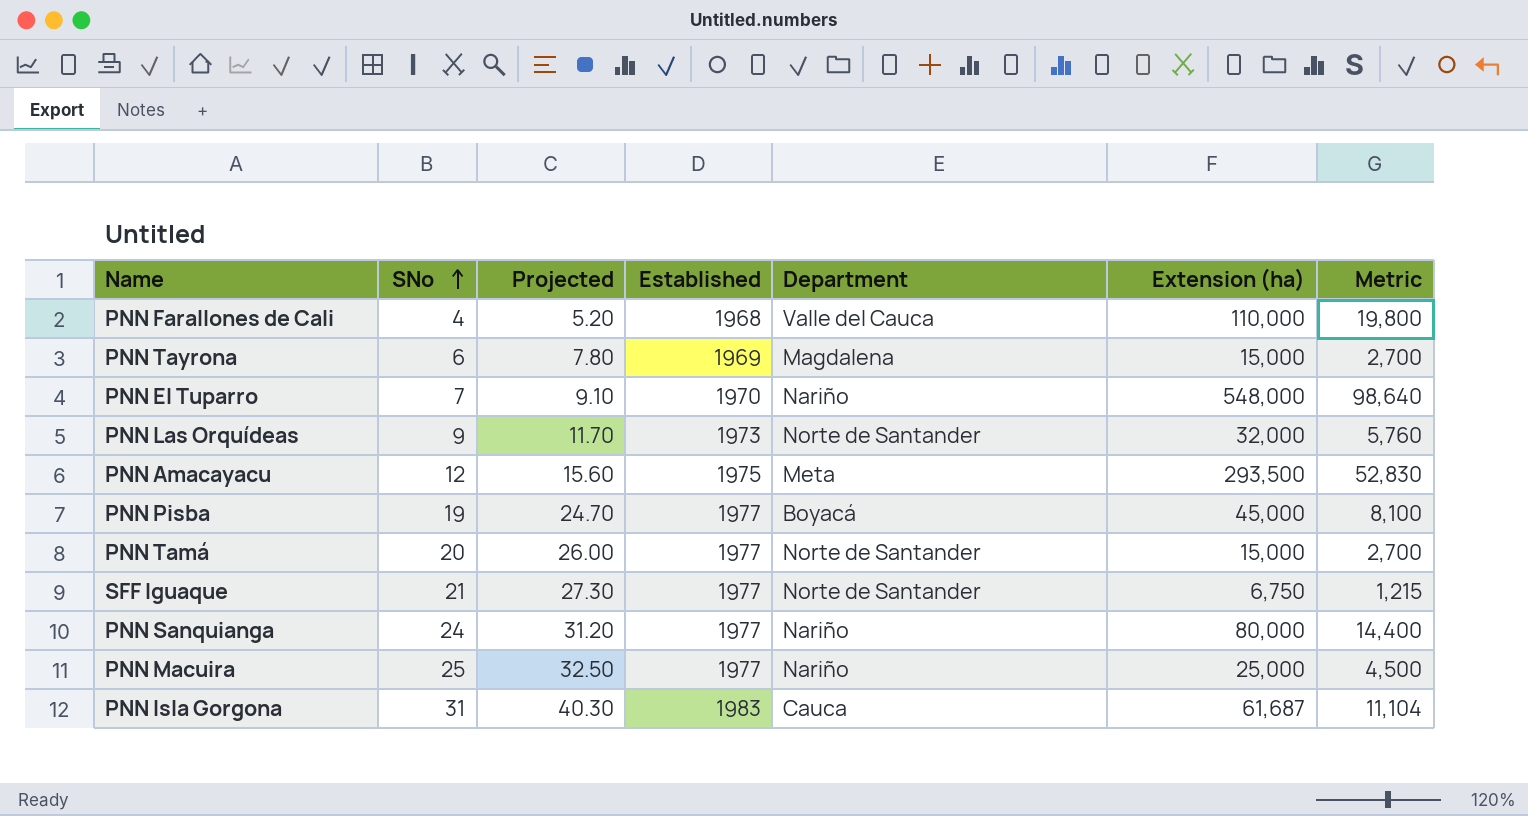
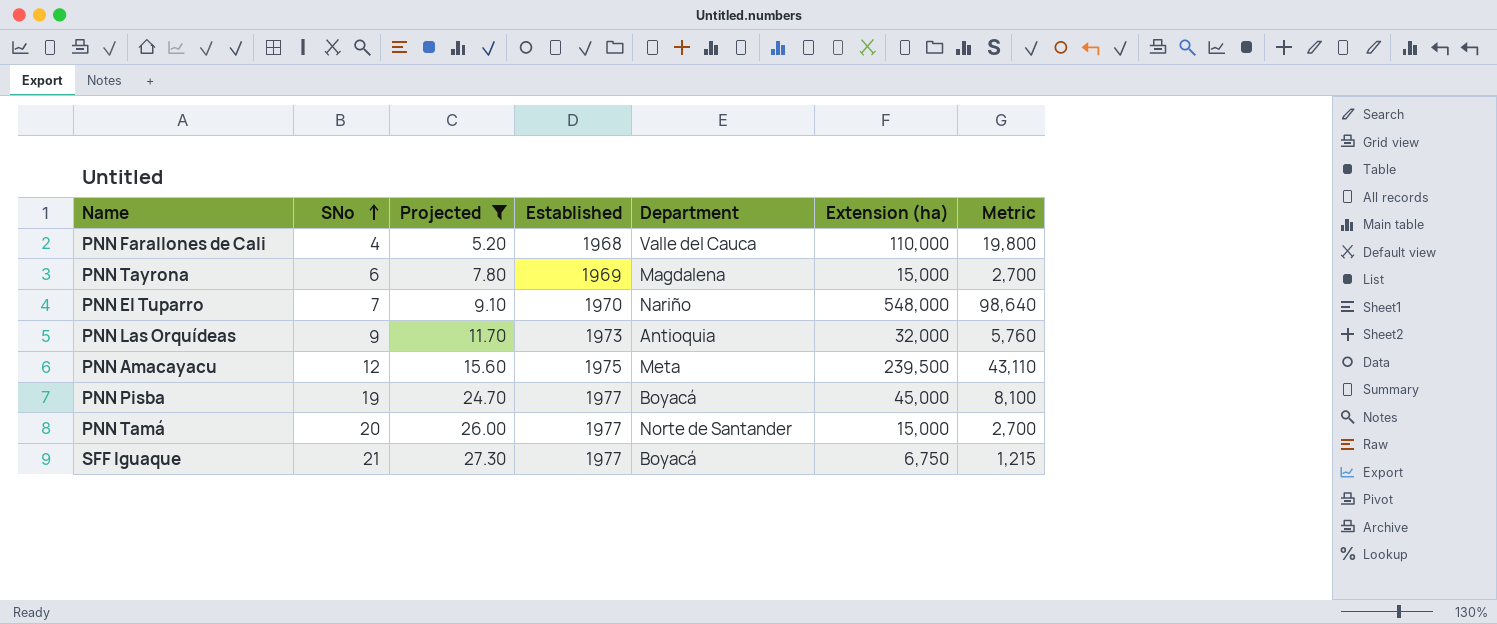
filter: none -> Projected <= 27.30
PNN Las Orquídeas | Department: Norte de Santander -> Antioquia
PNN Amacayacu | Extension (ha): 293,500 -> 239,500
PNN Amacayacu | Metric: 52,830 -> 43,110
SFF Iguaque | Department: Norte de Santander -> Boyacá

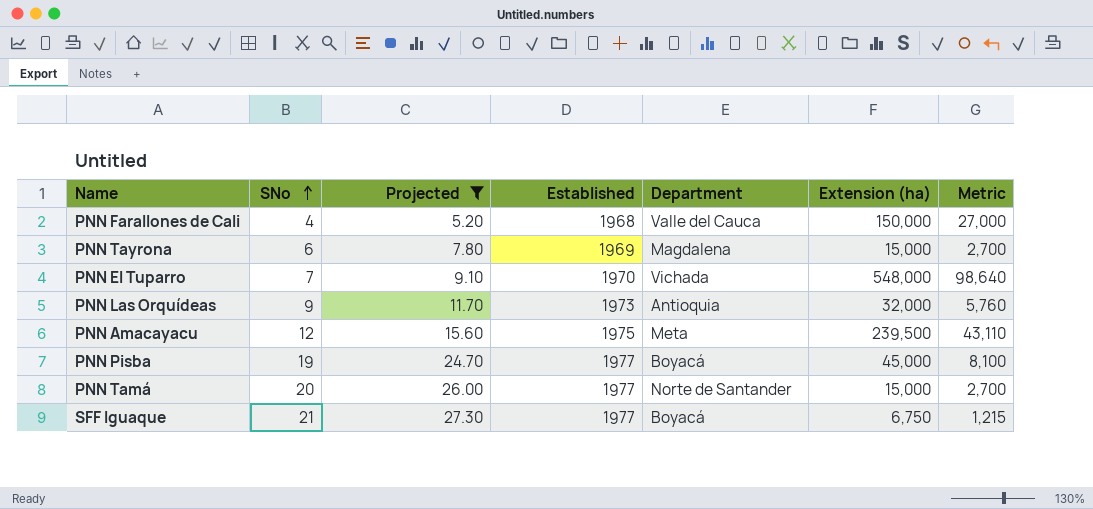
PNN Farallones de Cali | Extension (ha): 110,000 -> 150,000
PNN Farallones de Cali | Metric: 19,800 -> 27,000
PNN El Tuparro | Department: Nariño -> Vichada

